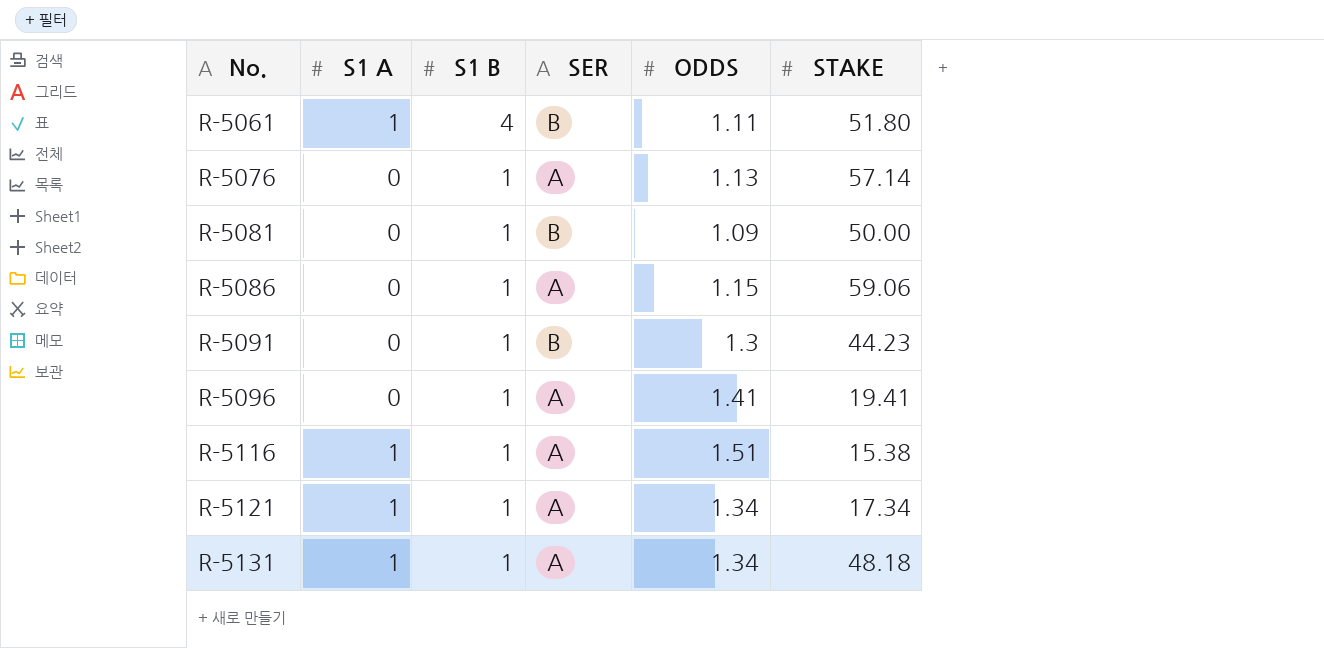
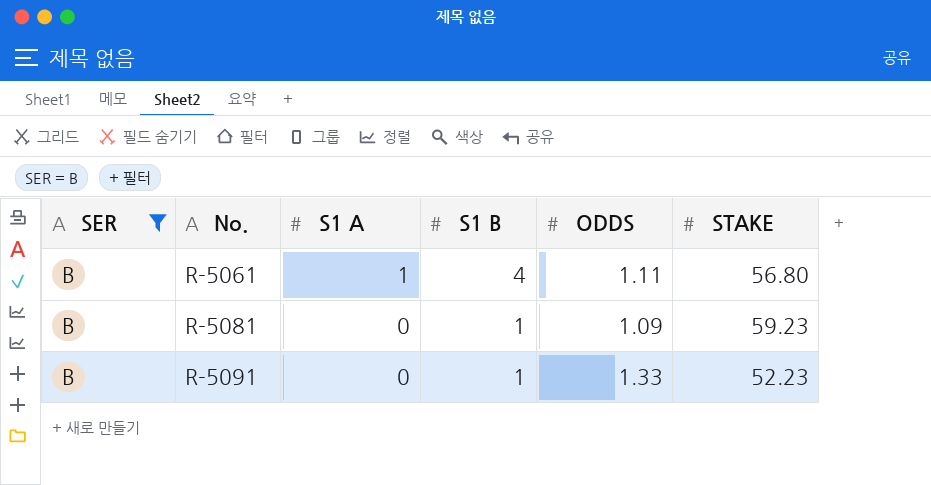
filter: none -> SER = B
column SER | position: 4 -> 1
R-5061 | STAKE: 51.80 -> 56.80
R-5081 | STAKE: 50.00 -> 59.23
R-5091 | ODDS: 1.3 -> 1.33
R-5091 | STAKE: 44.23 -> 52.23

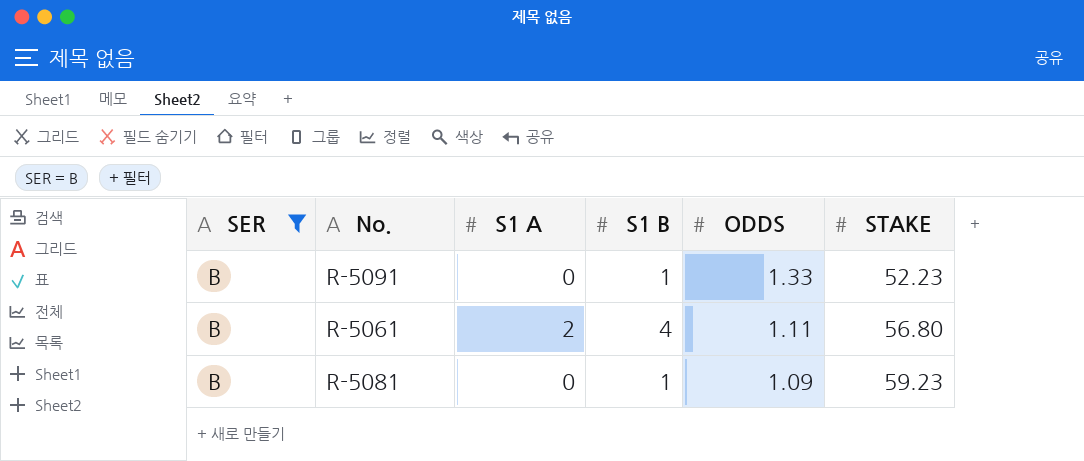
row order: No. ascending -> ODDS descending
R-5061 | S1 A: 1 -> 2

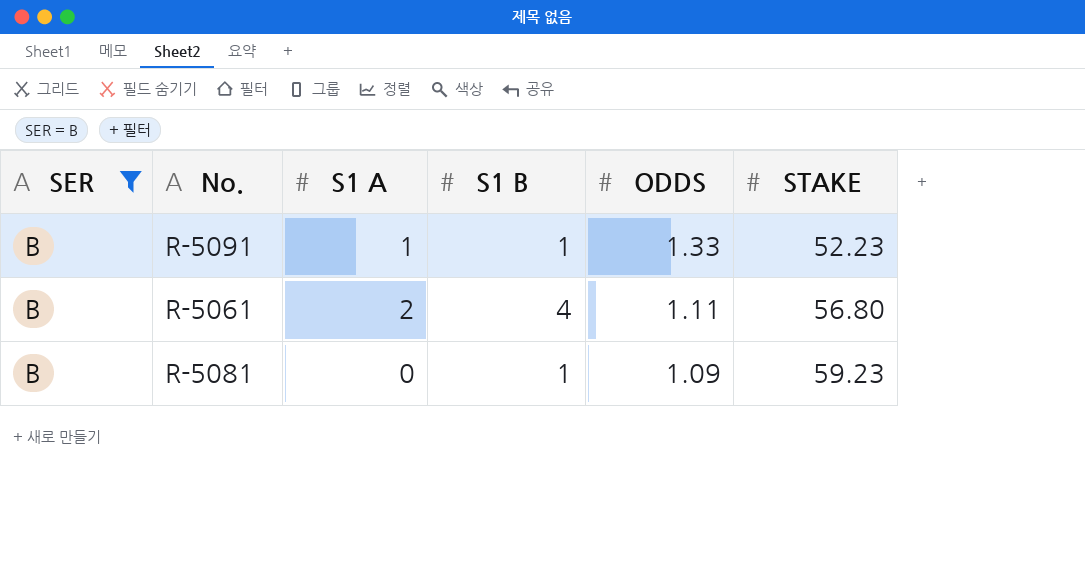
R-5091 | S1 A: 0 -> 1

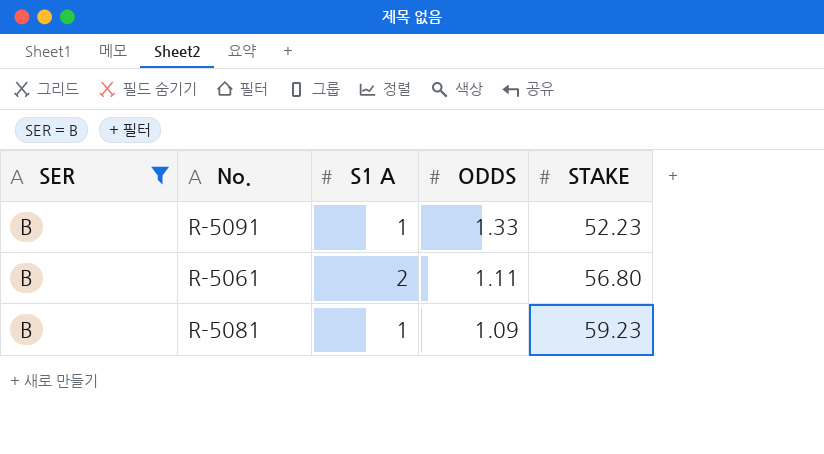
column S1 B | position: 4 -> none
R-5081 | S1 A: 0 -> 1

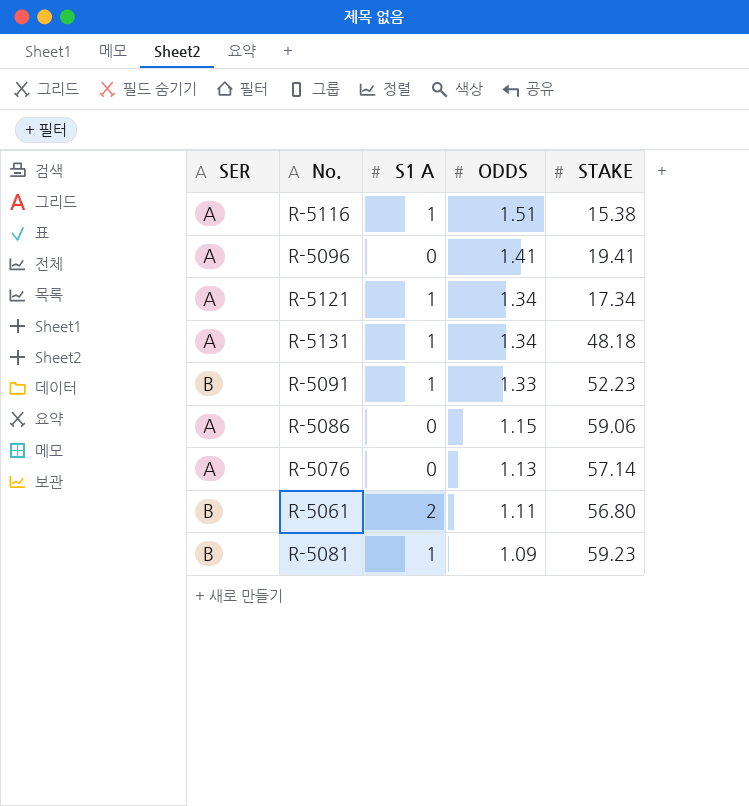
filter: SER = B -> none

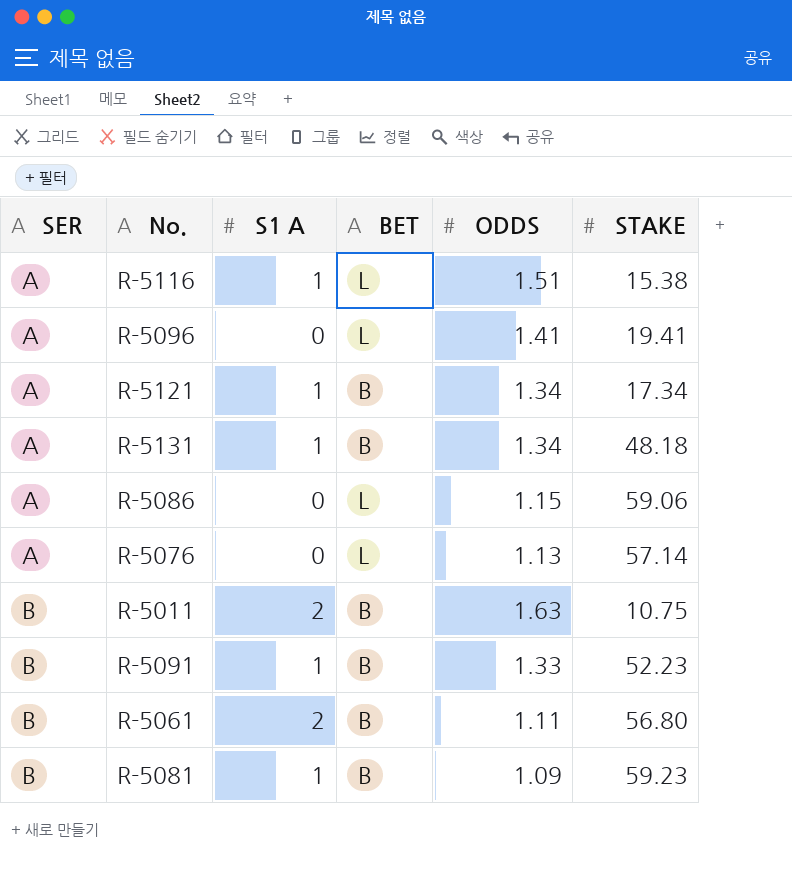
row order: ODDS descending -> SER ascending
column BET | position: none -> 4
row R-5011: none -> B | 2 | B | 1.63 | 10.75

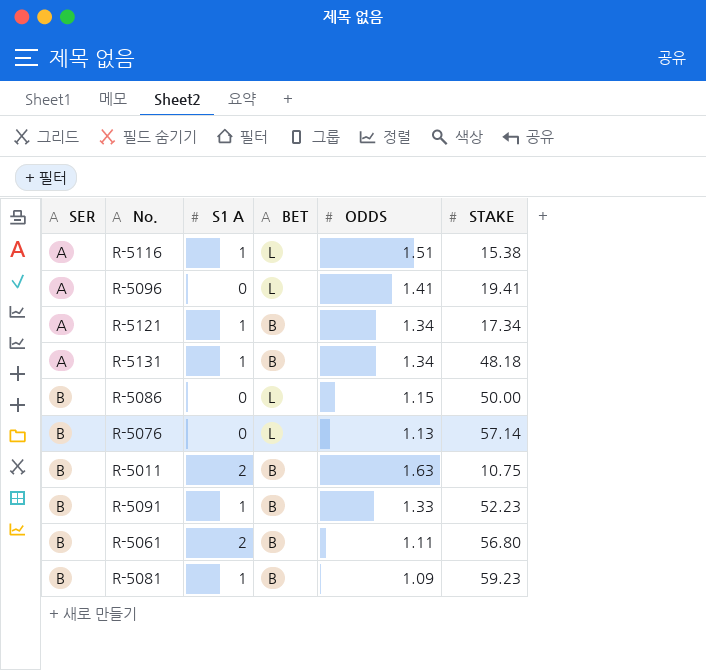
R-5086 | SER: A -> B
R-5086 | STAKE: 59.06 -> 50.00
R-5076 | SER: A -> B

